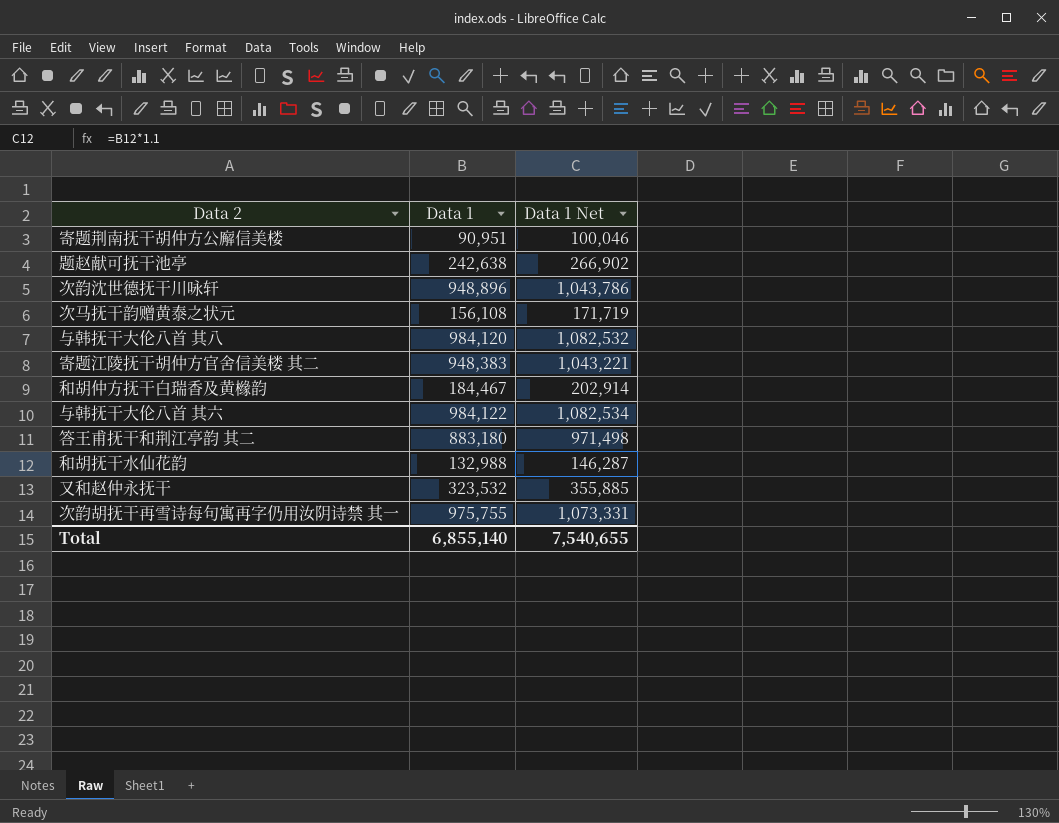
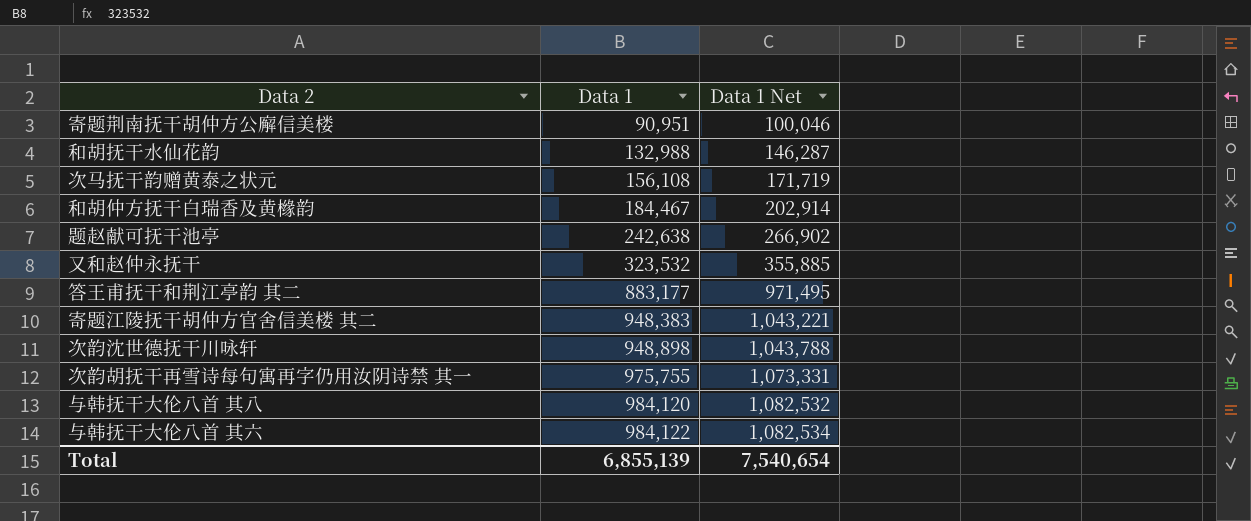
row order: none -> Data 1 ascending
答王甫抚干和荆江亭韵 其二 | Data 1: 883,180 -> 883,177
答王甫抚干和荆江亭韵 其二 | Data 1 Net: 971,498 -> 971,495
次韵沈世德抚干川咏轩 | Data 1: 948,896 -> 948,898
次韵沈世德抚干川咏轩 | Data 1 Net: 1,043,786 -> 1,043,788
Total | Data 1: 6,855,140 -> 6,855,139
Total | Data 1 Net: 7,540,655 -> 7,540,654

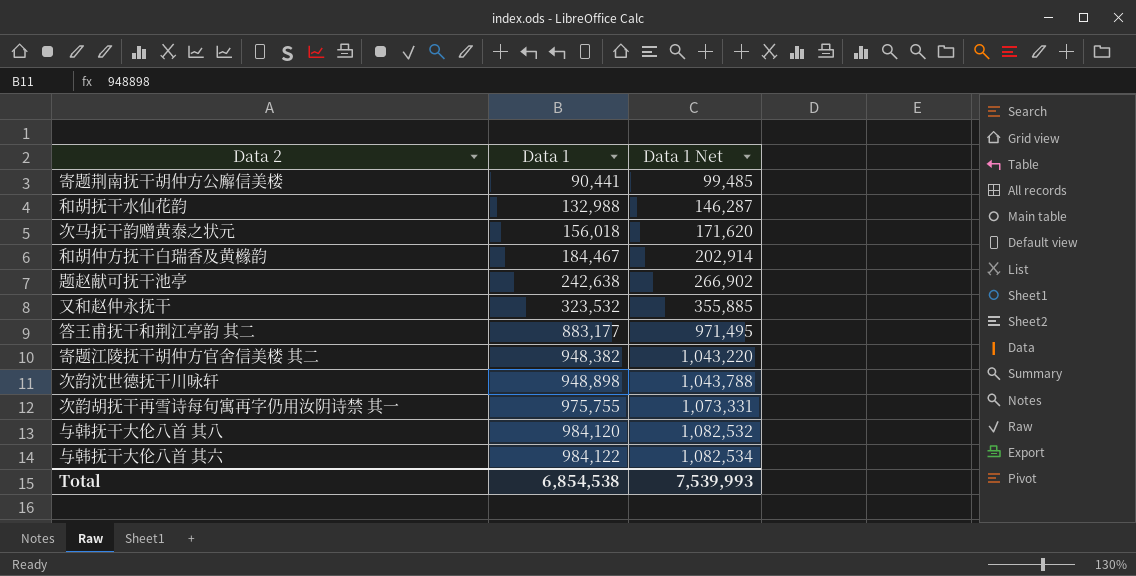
寄题荆南抚干胡仲方公廨信美楼 | Data 1: 90,951 -> 90,441
寄题荆南抚干胡仲方公廨信美楼 | Data 1 Net: 100,046 -> 99,485
次马抚干韵赠黄泰之状元 | Data 1: 156,108 -> 156,018
次马抚干韵赠黄泰之状元 | Data 1 Net: 171,719 -> 171,620
寄题江陵抚干胡仲方官舍信美楼 其二 | Data 1: 948,383 -> 948,382
寄题江陵抚干胡仲方官舍信美楼 其二 | Data 1 Net: 1,043,221 -> 1,043,220
Total | Data 1: 6,855,139 -> 6,854,538
Total | Data 1 Net: 7,540,654 -> 7,539,993

